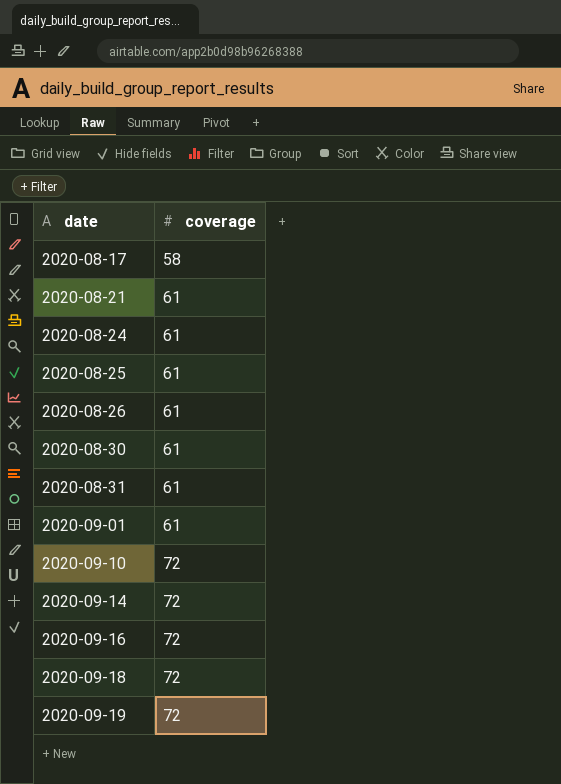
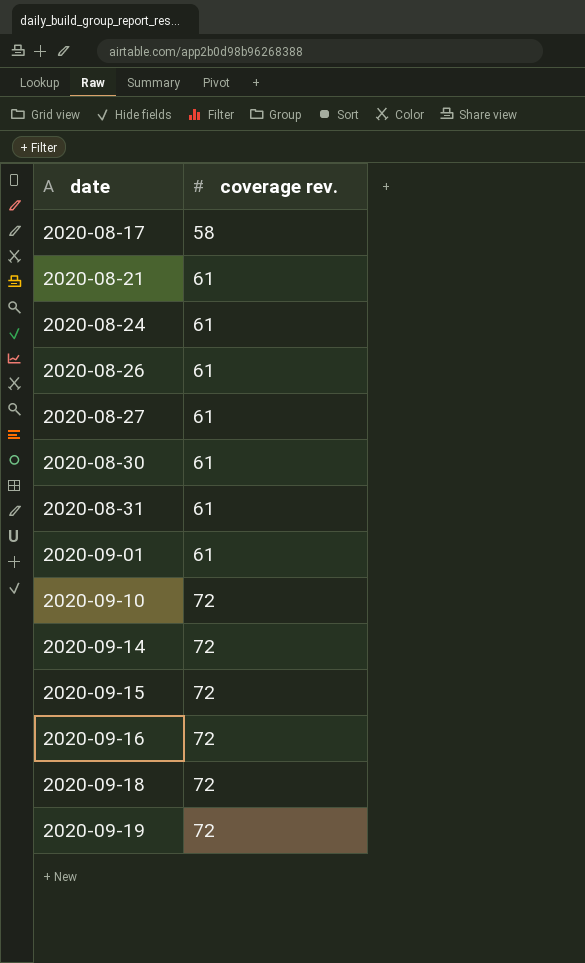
column name: coverage -> coverage rev.
row 2020-08-25: 61 -> none
row 2020-08-27: none -> 61
row 2020-09-15: none -> 72

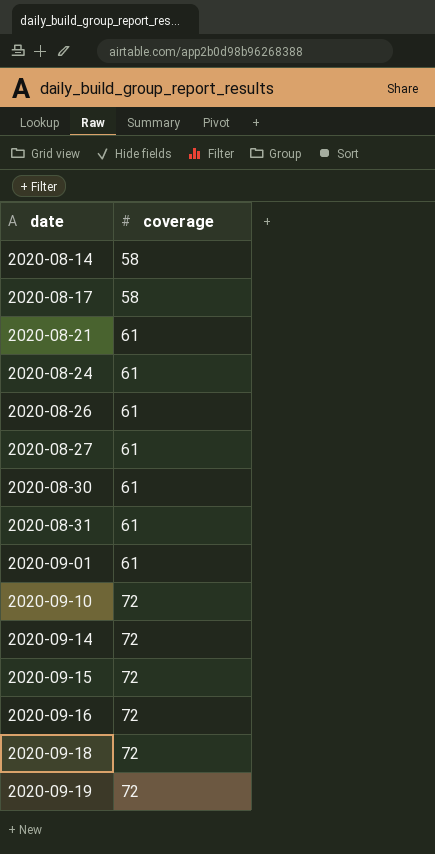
column name: coverage rev. -> coverage
row 2020-08-14: none -> 58

